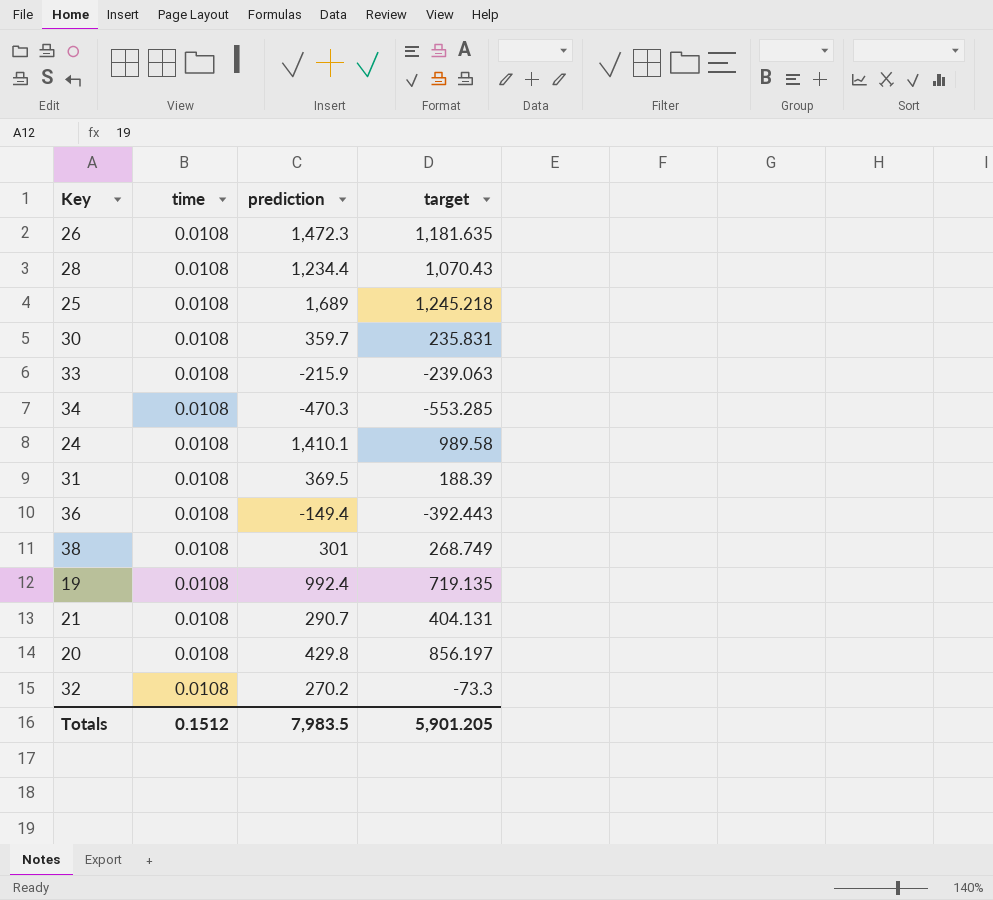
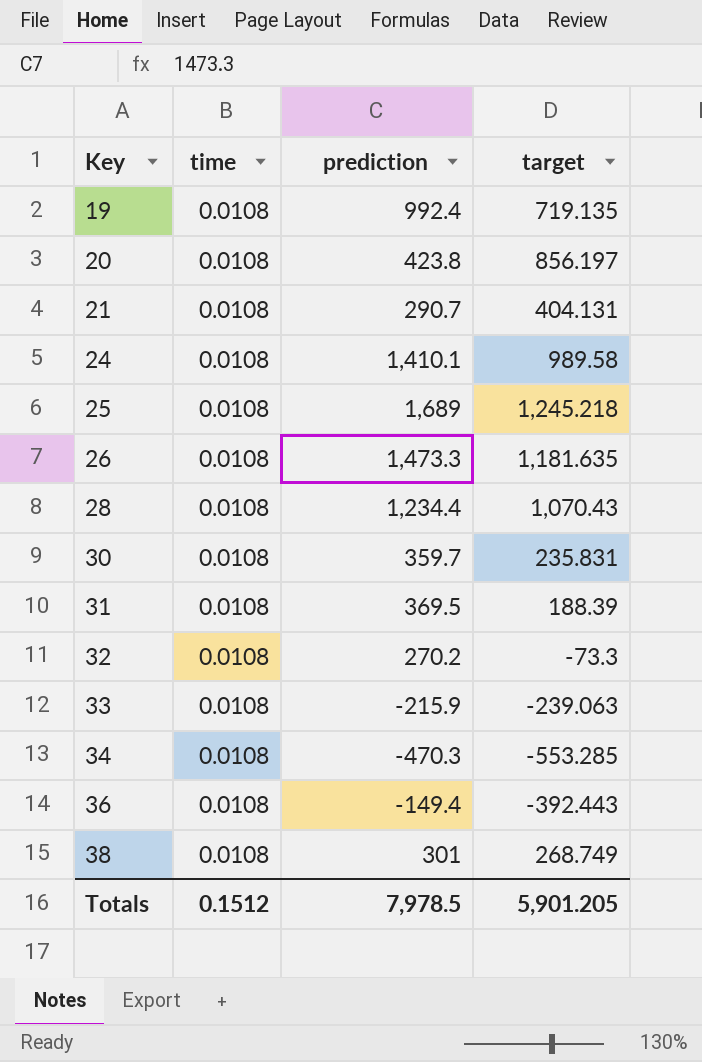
row order: none -> Key ascending
20 | prediction: 429.8 -> 423.8
26 | prediction: 1,472.3 -> 1,473.3
Totals | prediction: 7,983.5 -> 7,978.5

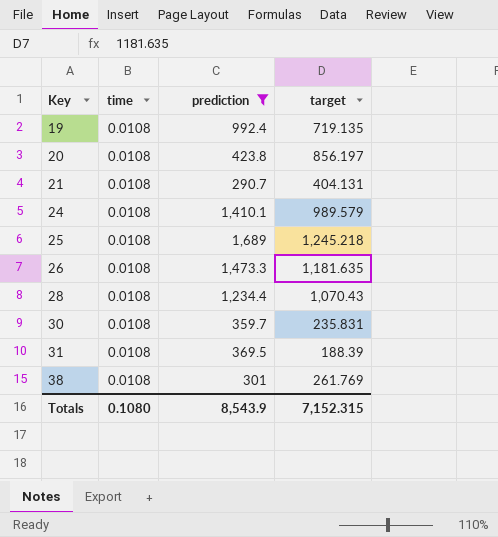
filter: none -> prediction >= 290.7
24 | target: 989.58 -> 989.579
38 | target: 268.749 -> 261.769
Totals | time: 0.1512 -> 0.1080
Totals | prediction: 7,978.5 -> 8,543.9
Totals | target: 5,901.205 -> 7,152.315

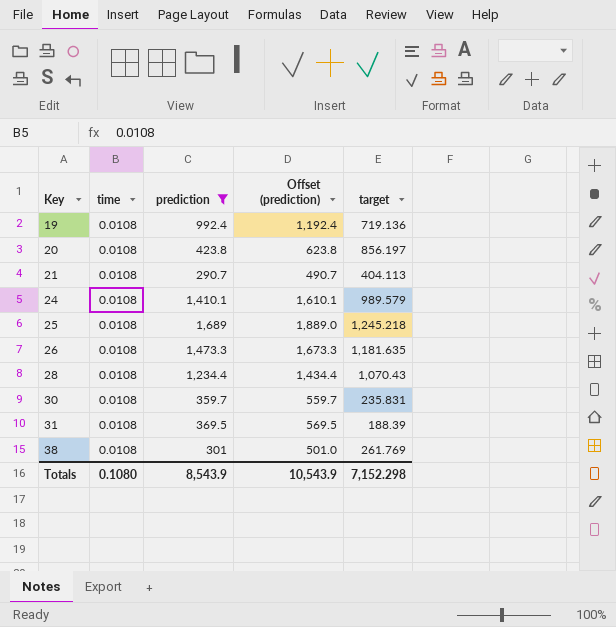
column Offset (prediction) | formula: none -> [prediction] + 200
19 | target: 719.135 -> 719.136
21 | target: 404.131 -> 404.113
Totals | target: 7,152.315 -> 7,152.298

